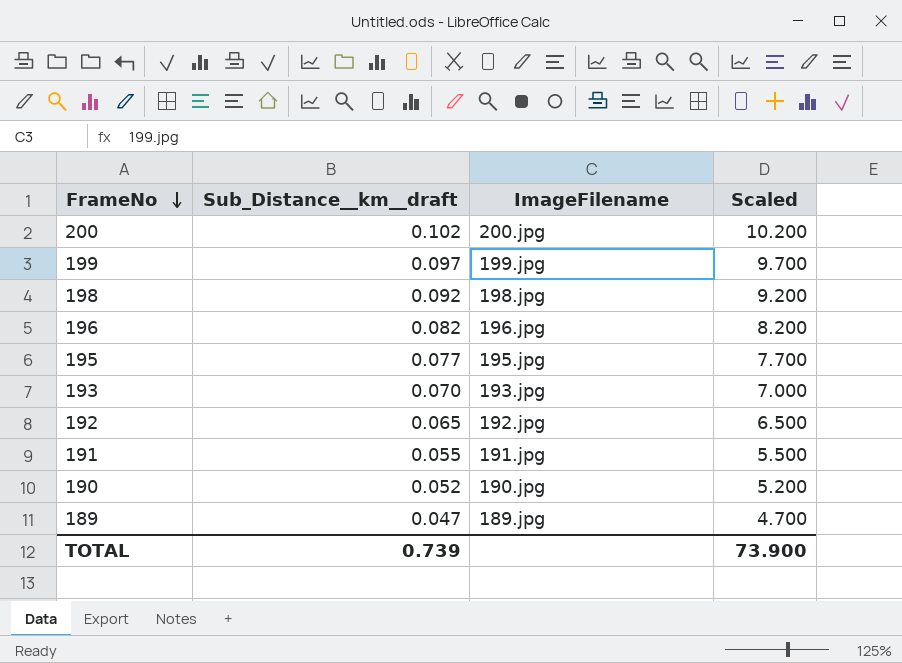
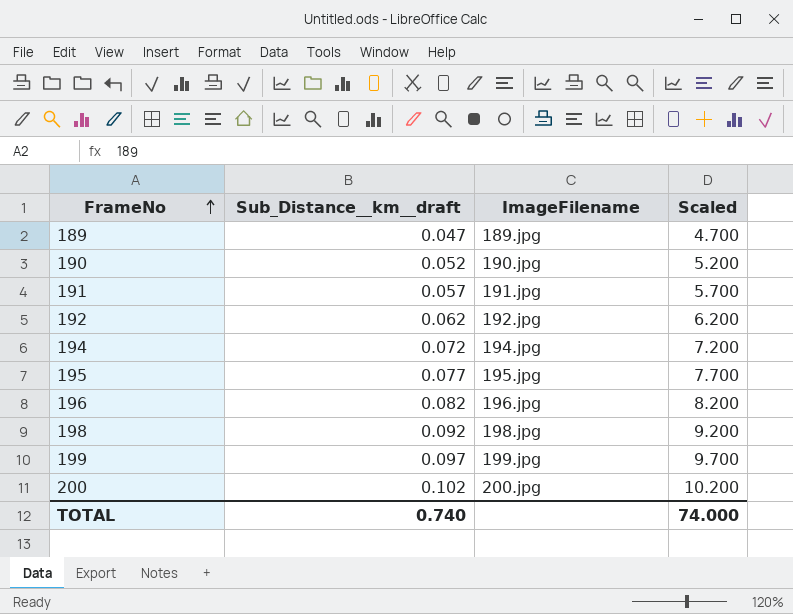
row order: FrameNo descending -> FrameNo ascending
row 193: 0.070 | 193.jpg | 7.000 -> none
191 | Sub_Distance__km__draft: 0.055 -> 0.057
191 | Scaled: 5.500 -> 5.700
192 | Sub_Distance__km__draft: 0.065 -> 0.062
192 | Scaled: 6.500 -> 6.200
row 194: none -> 0.072 | 194.jpg | 7.200
TOTAL | Sub_Distance__km__draft: 0.739 -> 0.740
TOTAL | Scaled: 73.900 -> 74.000

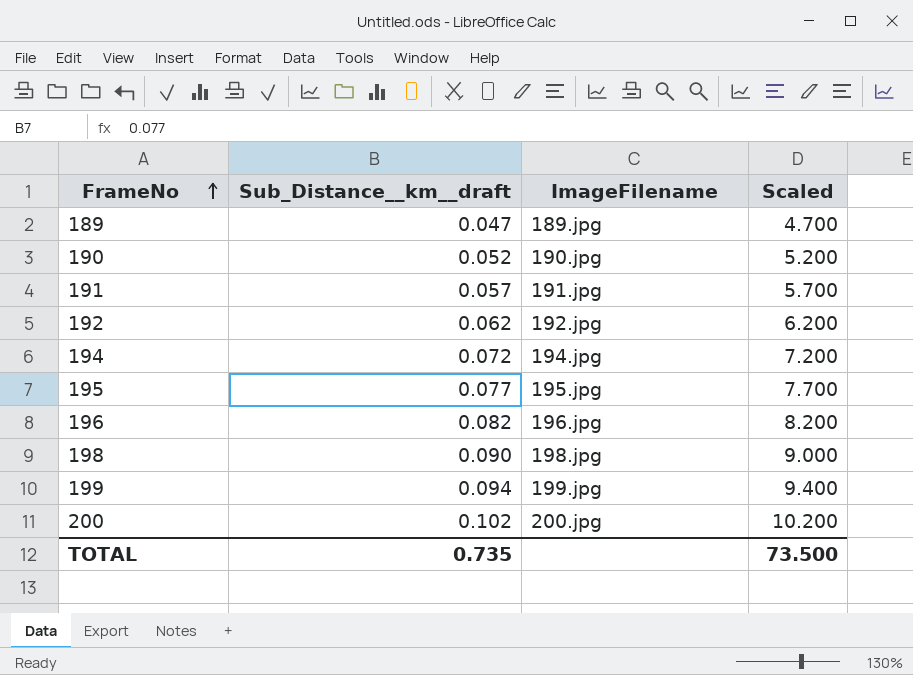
198 | Sub_Distance__km__draft: 0.092 -> 0.090
198 | Scaled: 9.200 -> 9.000
199 | Sub_Distance__km__draft: 0.097 -> 0.094
199 | Scaled: 9.700 -> 9.400
TOTAL | Sub_Distance__km__draft: 0.740 -> 0.735
TOTAL | Scaled: 74.000 -> 73.500

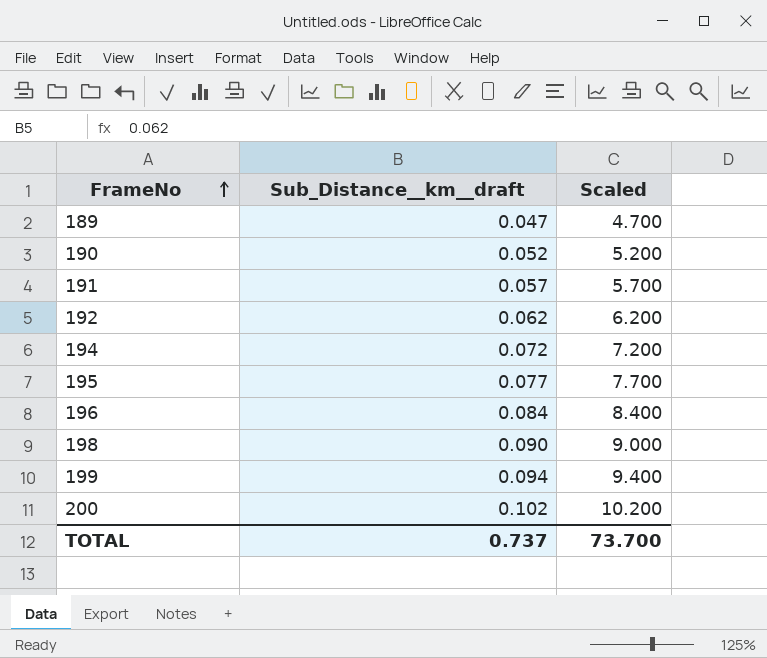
column ImageFilename | position: 3 -> none
196 | Sub_Distance__km__draft: 0.082 -> 0.084
196 | Scaled: 8.200 -> 8.400
TOTAL | Sub_Distance__km__draft: 0.735 -> 0.737
TOTAL | Scaled: 73.500 -> 73.700

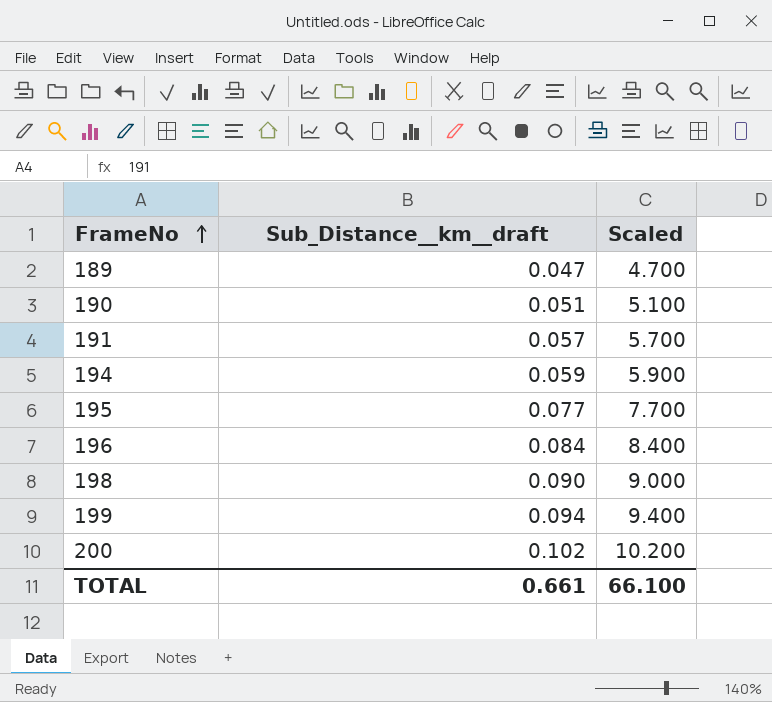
row 192: 0.062 | 6.200 -> none
190 | Sub_Distance__km__draft: 0.052 -> 0.051
190 | Scaled: 5.200 -> 5.100
194 | Sub_Distance__km__draft: 0.072 -> 0.059
194 | Scaled: 7.200 -> 5.900
TOTAL | Sub_Distance__km__draft: 0.737 -> 0.661
TOTAL | Scaled: 73.700 -> 66.100

